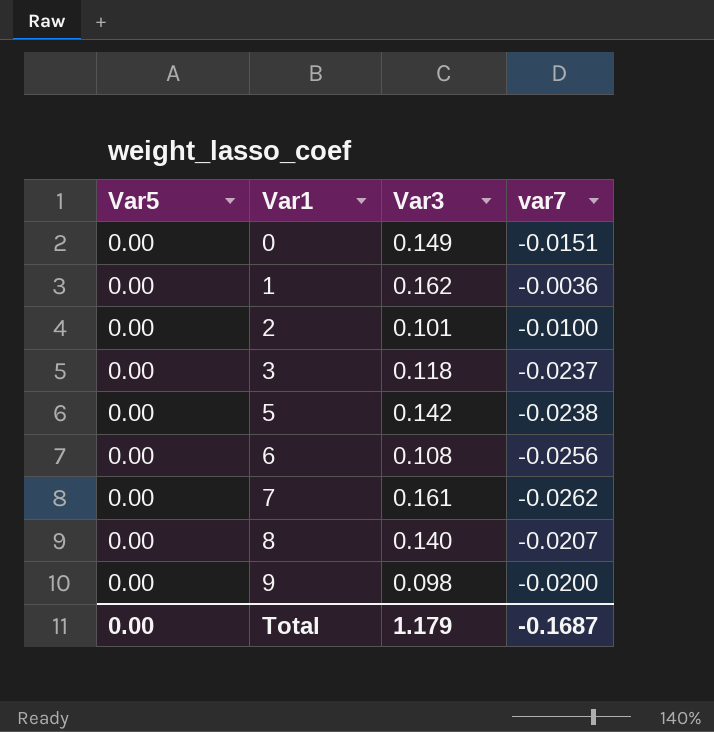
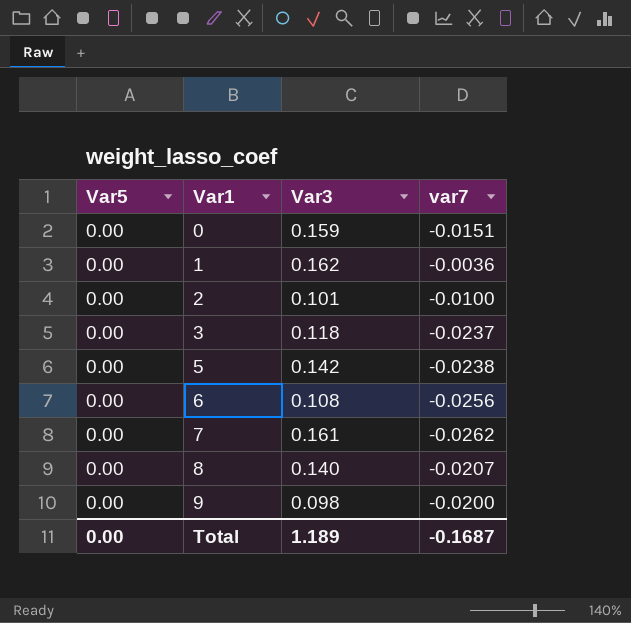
0 | Var3: 0.149 -> 0.159
Total | Var3: 1.179 -> 1.189

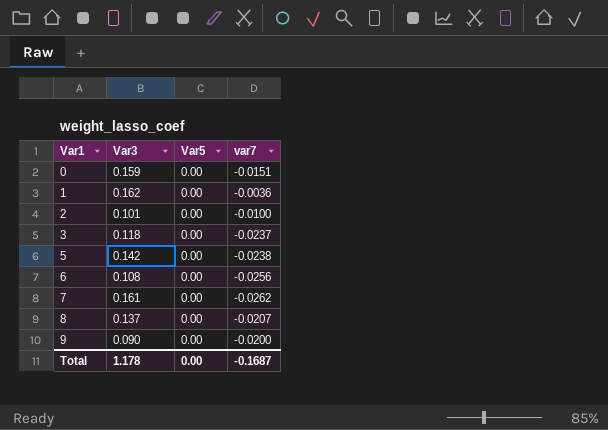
column Var5 | position: 1 -> 3
8 | Var3: 0.140 -> 0.137
9 | Var3: 0.098 -> 0.090
Total | Var3: 1.189 -> 1.178

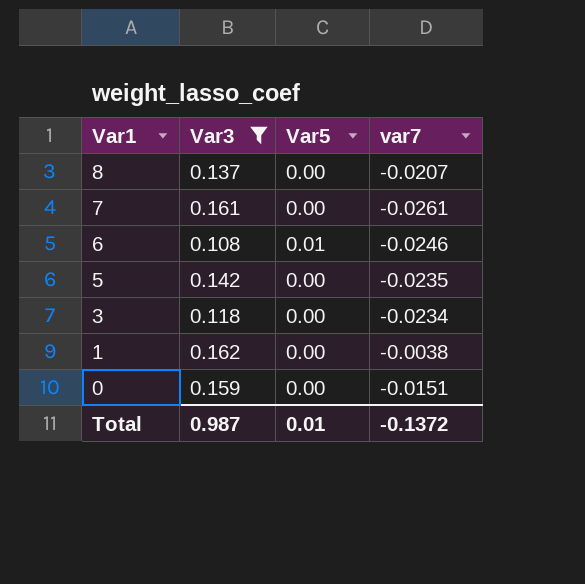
filter: none -> Var3 >= 0.108
row order: Var1 ascending -> Var1 descending
7 | var7: -0.0262 -> -0.0261
6 | Var5: 0.00 -> 0.01
6 | var7: -0.0256 -> -0.0246
5 | var7: -0.0238 -> -0.0235
3 | var7: -0.0237 -> -0.0234
1 | var7: -0.0036 -> -0.0038
Total | Var3: 1.178 -> 0.987
Total | Var5: 0.00 -> 0.01
Total | var7: -0.1687 -> -0.1372

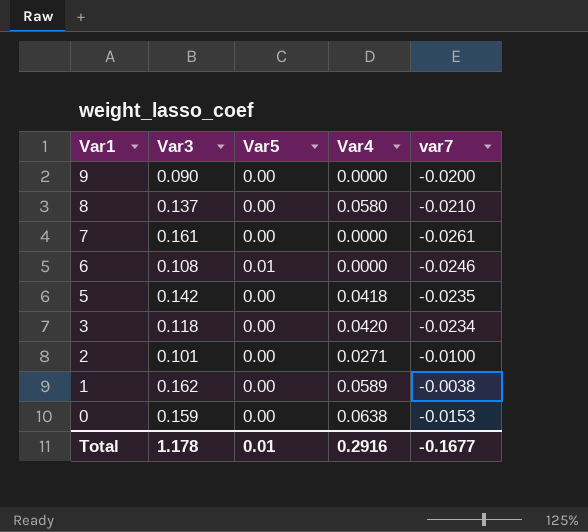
filter: Var3 >= 0.108 -> none
column Var4 | position: none -> 4
8 | var7: -0.0207 -> -0.0210
0 | var7: -0.0151 -> -0.0153
Total | Var3: 0.987 -> 1.178
Total | var7: -0.1372 -> -0.1677

